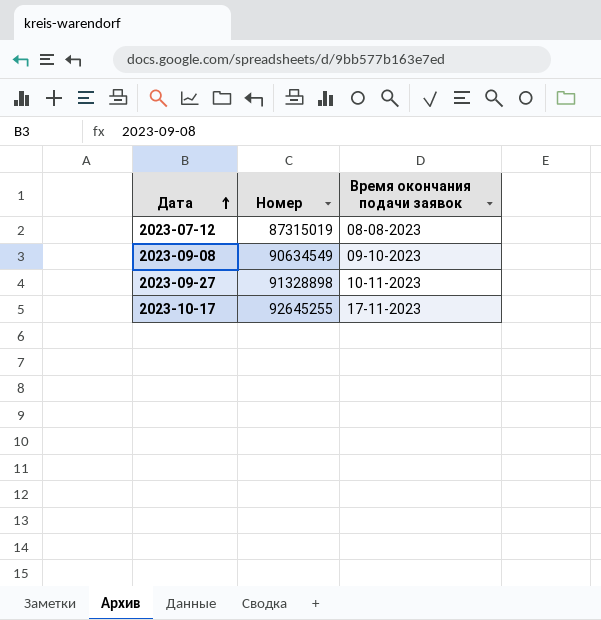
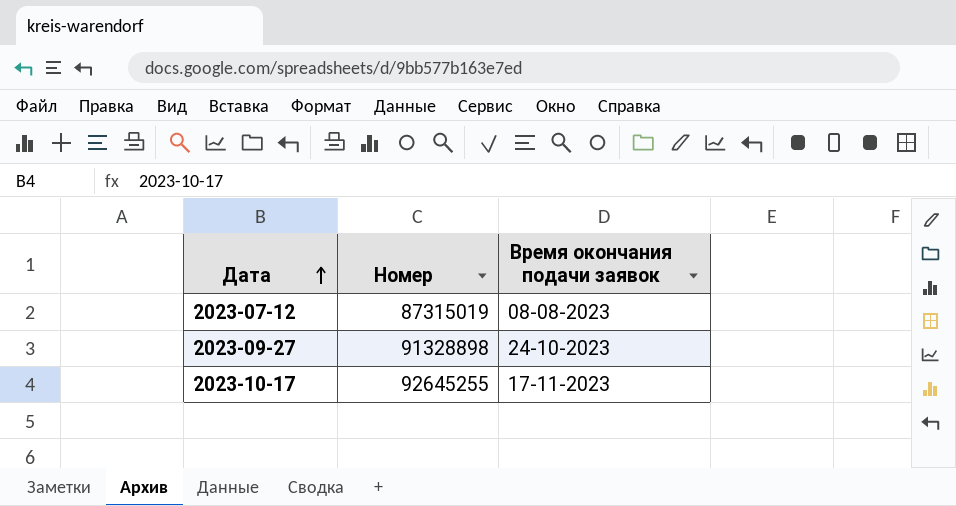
row 2023-09-08: 90634549 | 09-10-2023 -> none
2023-09-27 | Время окончания подачи заявок: 10-11-2023 -> 24-10-2023

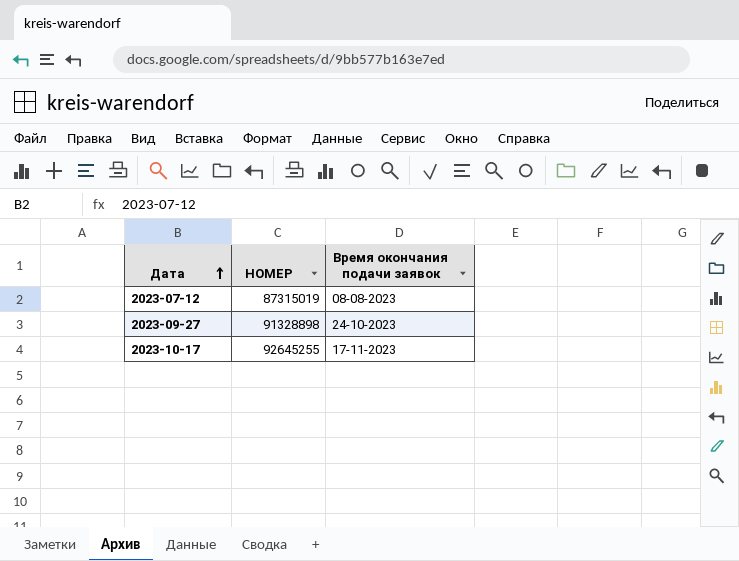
column name: Номер -> НОМЕР

